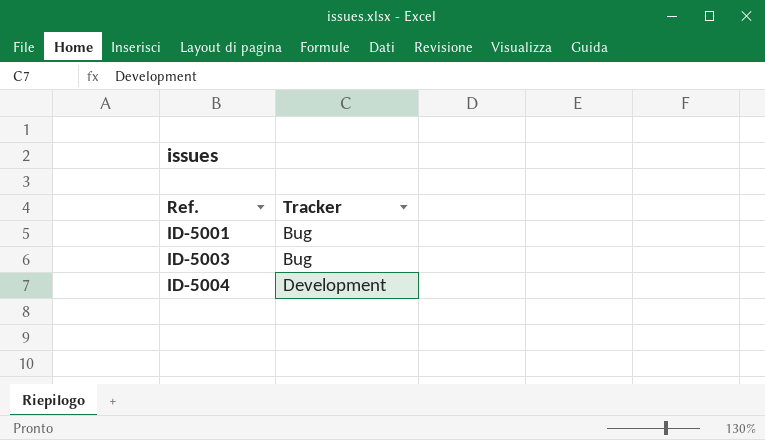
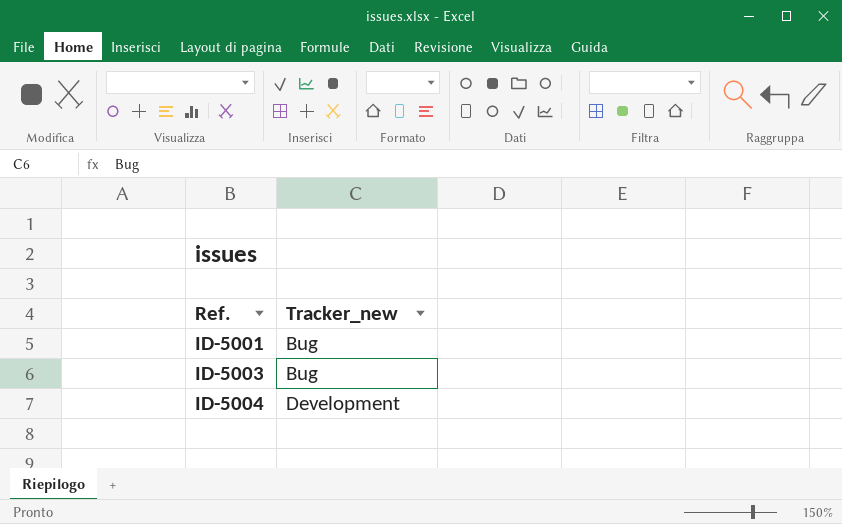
column name: Tracker -> Tracker_new

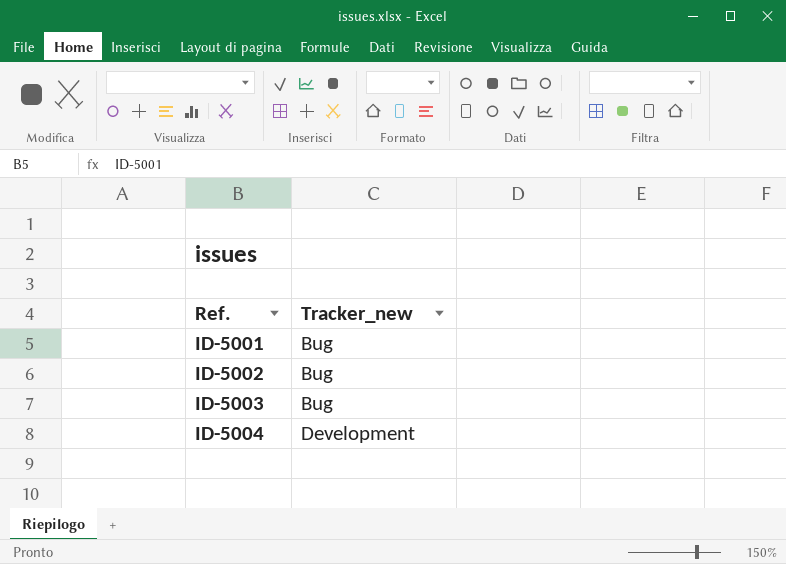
row ID-5002: none -> Bug

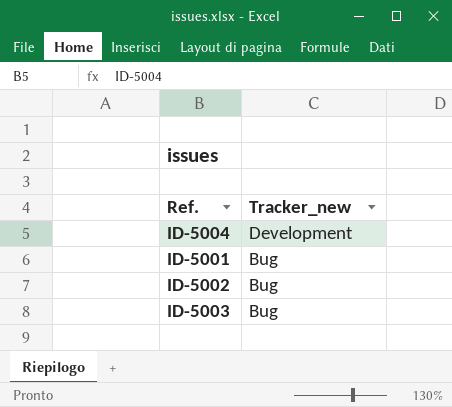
row order: Ref. ascending -> Tracker_new descending

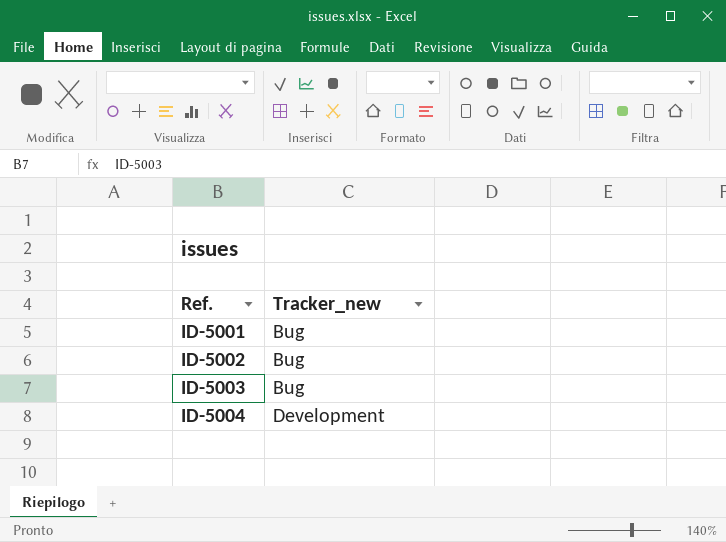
row order: Tracker_new descending -> Ref. ascending

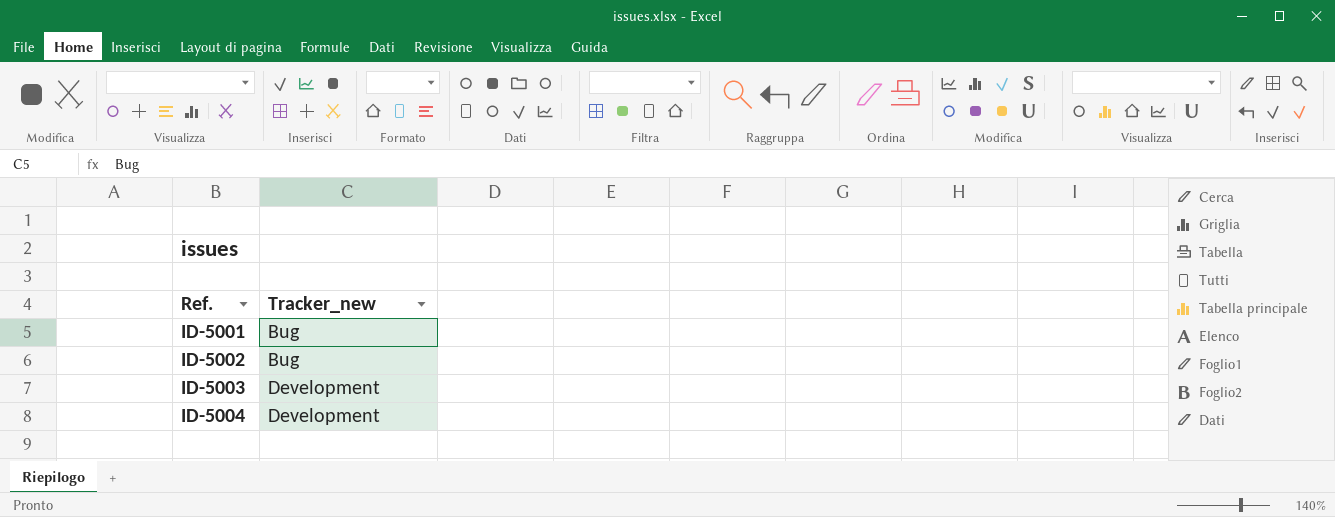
ID-5003 | Tracker_new: Bug -> Development

